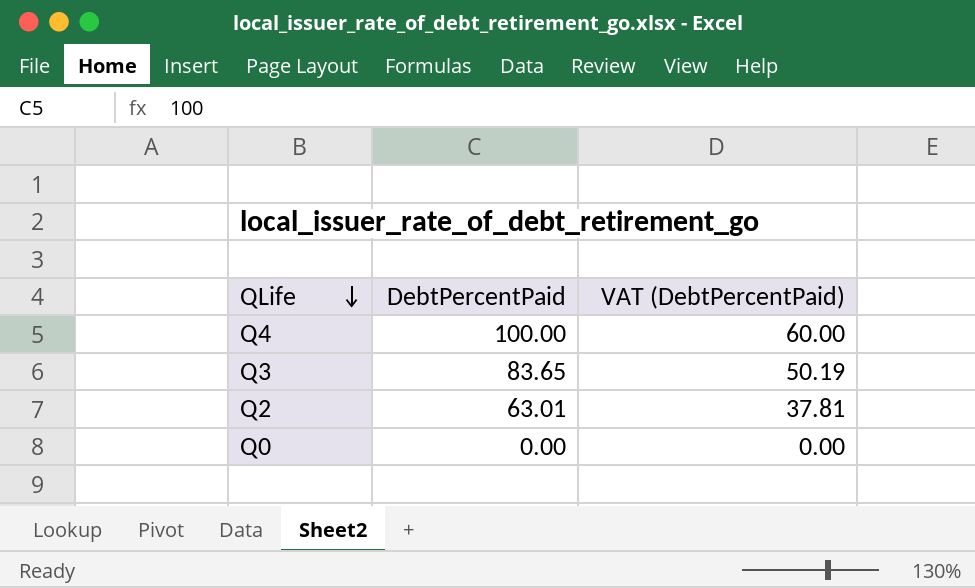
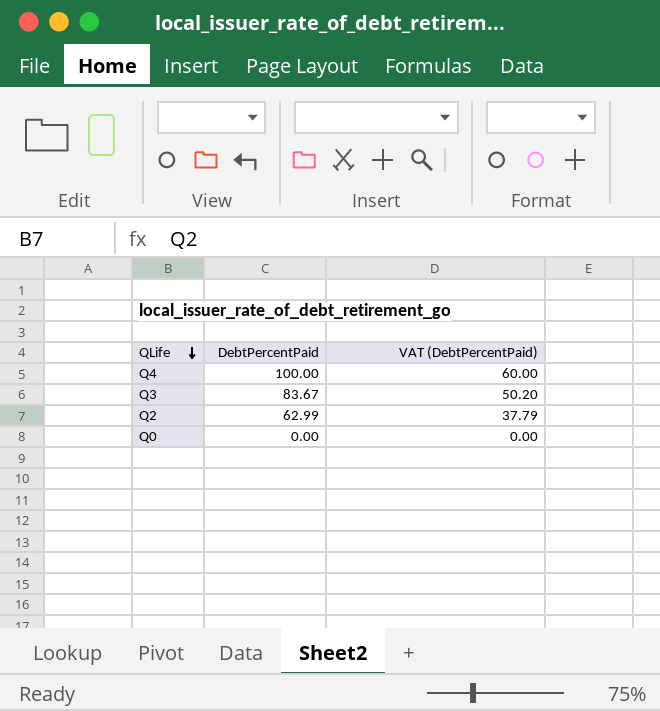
Q3 | DebtPercentPaid: 83.65 -> 83.67
Q3 | VAT (DebtPercentPaid): 50.19 -> 50.20
Q2 | DebtPercentPaid: 63.01 -> 62.99
Q2 | VAT (DebtPercentPaid): 37.81 -> 37.79

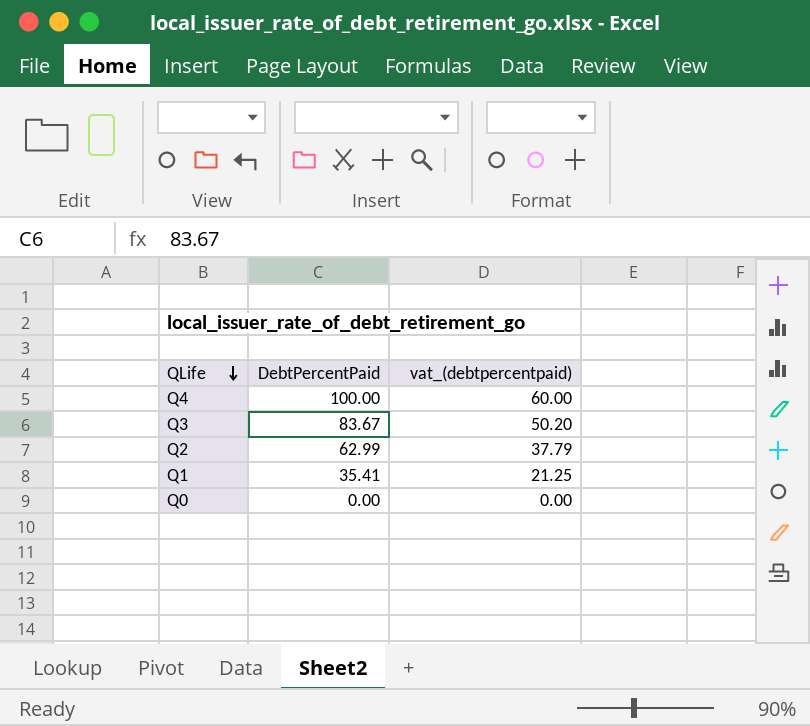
column name: VAT (DebtPercentPaid) -> vat_(debtpercentpaid)
row Q1: none -> 35.41 | 21.25

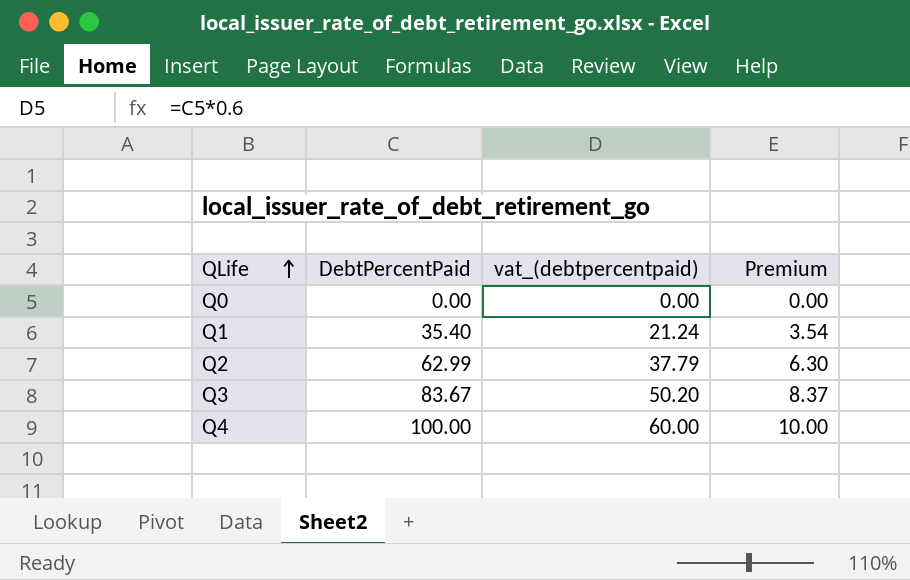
row order: QLife descending -> QLife ascending
column Premium | formula: none -> [DebtPercentPaid] * 0.1
Q1 | DebtPercentPaid: 35.41 -> 35.40
Q1 | vat_(debtpercentpaid): 21.25 -> 21.24

